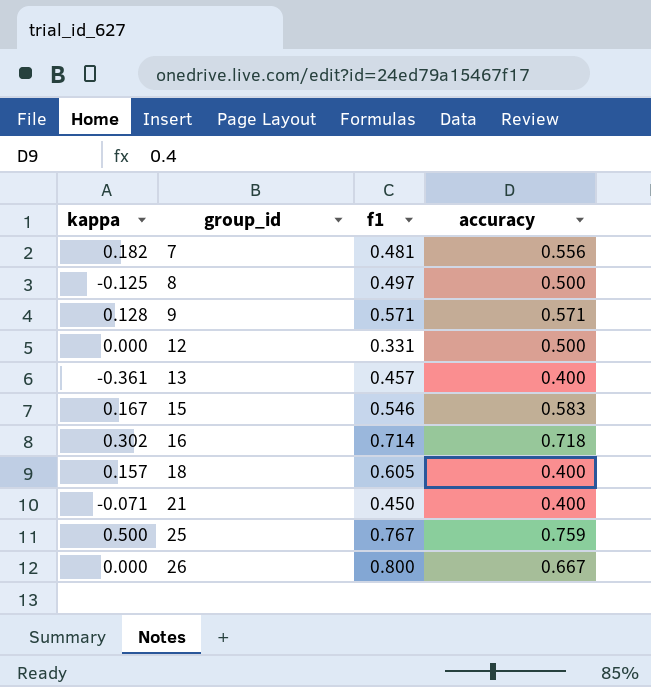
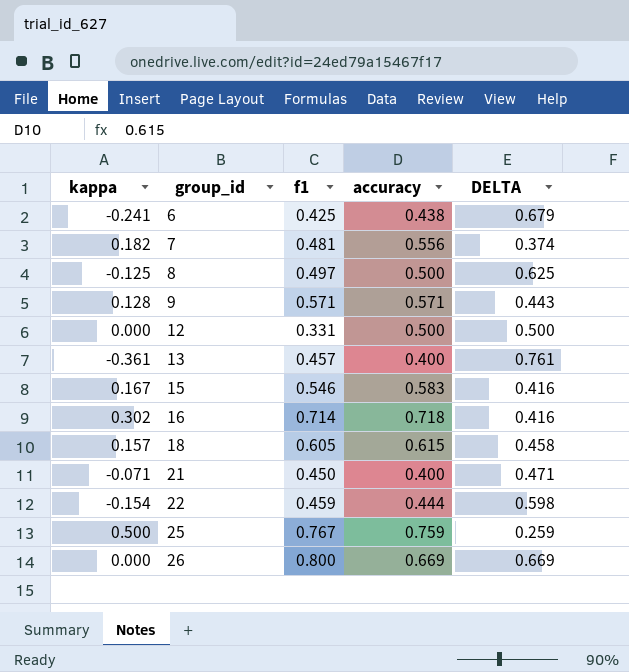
column DELTA | formula: none -> [accuracy] - [kappa]
row 6: none -> -0.241 | 0.425 | 0.438 | 0.679
18 | accuracy: 0.400 -> 0.615
row 22: none -> -0.154 | 0.459 | 0.444 | 0.598
26 | accuracy: 0.667 -> 0.669

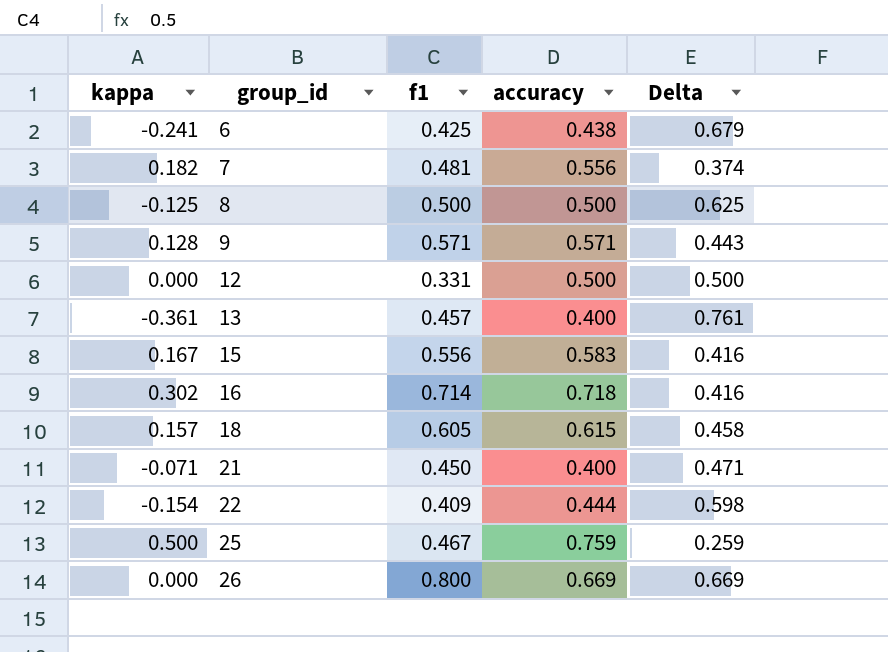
column name: DELTA -> Delta
8 | f1: 0.497 -> 0.500
15 | f1: 0.546 -> 0.556
22 | f1: 0.459 -> 0.409
25 | f1: 0.767 -> 0.467

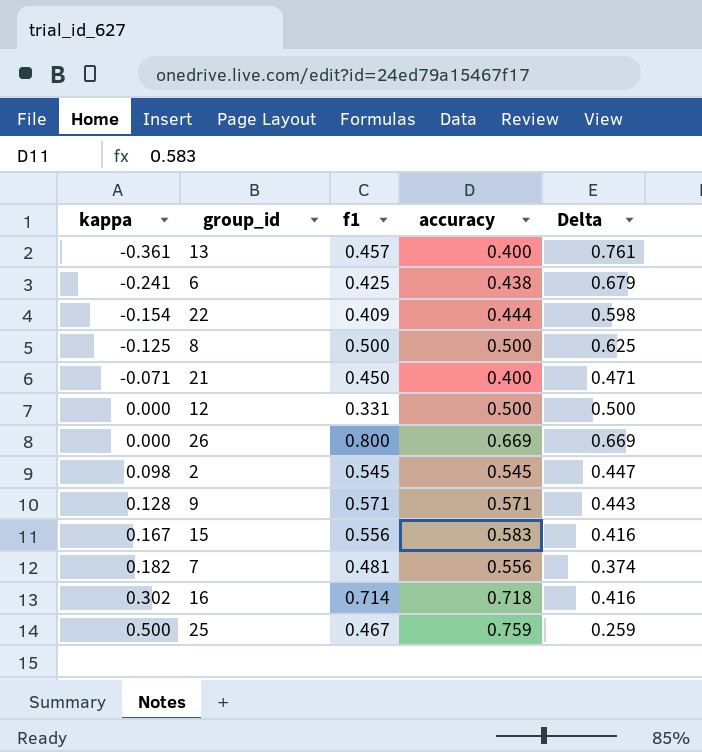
row order: group_id ascending -> kappa ascending
row 18: 0.157 | 0.605 | 0.615 | 0.458 -> none
row 2: none -> 0.098 | 0.545 | 0.545 | 0.447

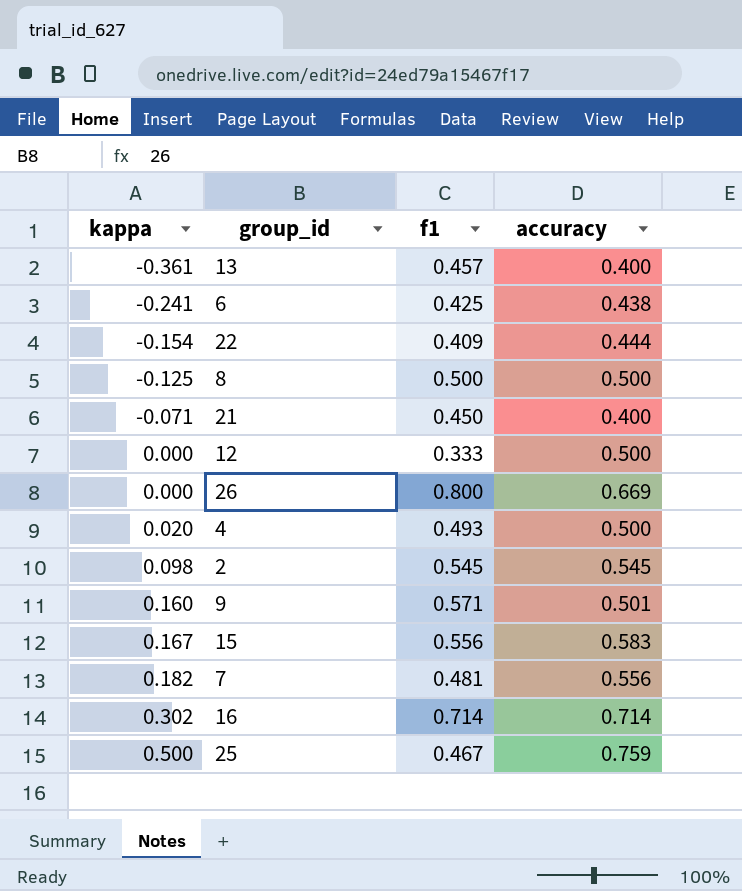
column Delta | formula: [accuracy] - [kappa] -> none
12 | f1: 0.331 -> 0.333
row 4: none -> 0.020 | 0.493 | 0.500
9 | kappa: 0.128 -> 0.160
9 | accuracy: 0.571 -> 0.501
16 | accuracy: 0.718 -> 0.714

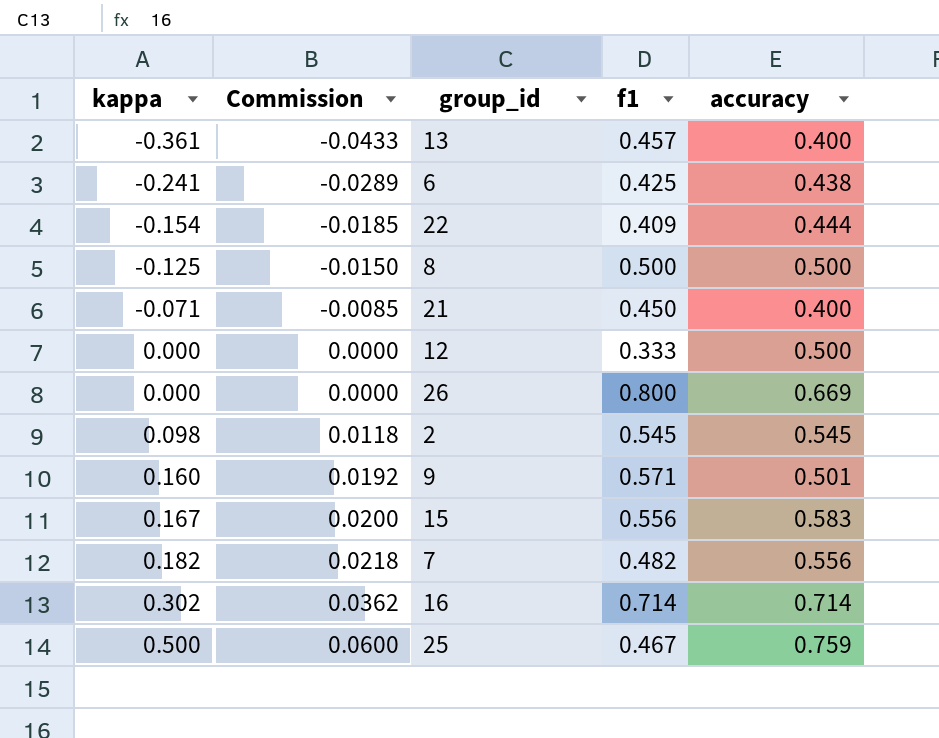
column Commission | formula: none -> [kappa] * 0.12
row 4: 0.020 | 0.493 | 0.500 -> none
7 | f1: 0.481 -> 0.482

